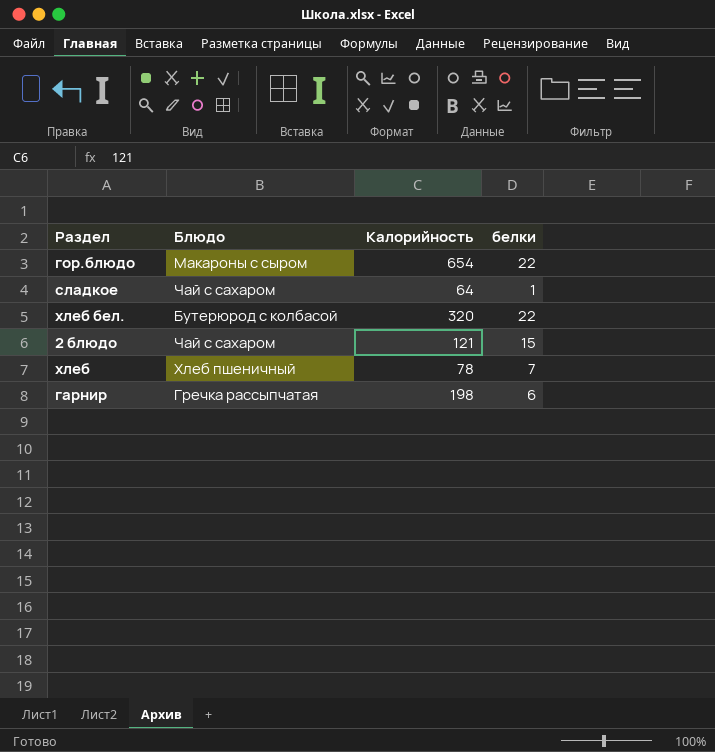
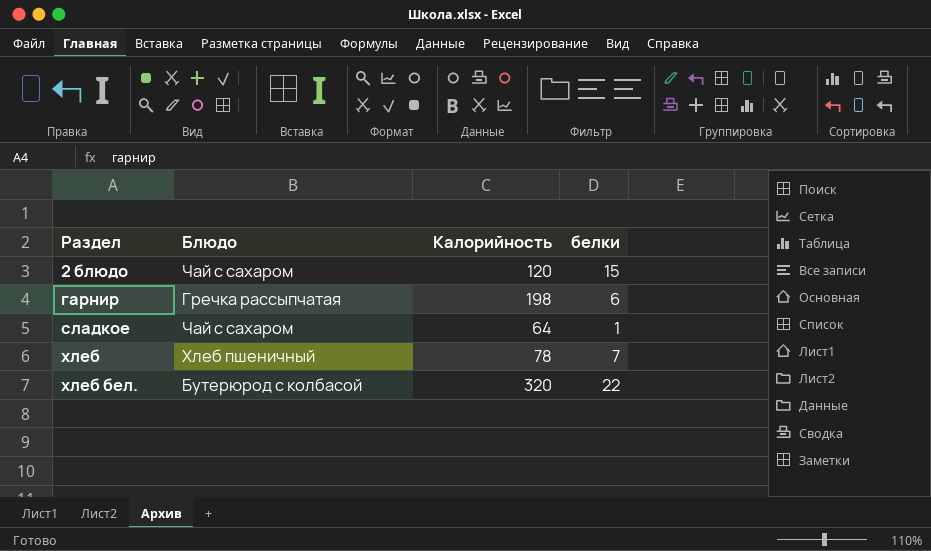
row order: none -> Раздел ascending
row гор.блюдо: Макароны с сыром | 654 | 22 -> none
2 блюдо | Калорийность: 121 -> 120

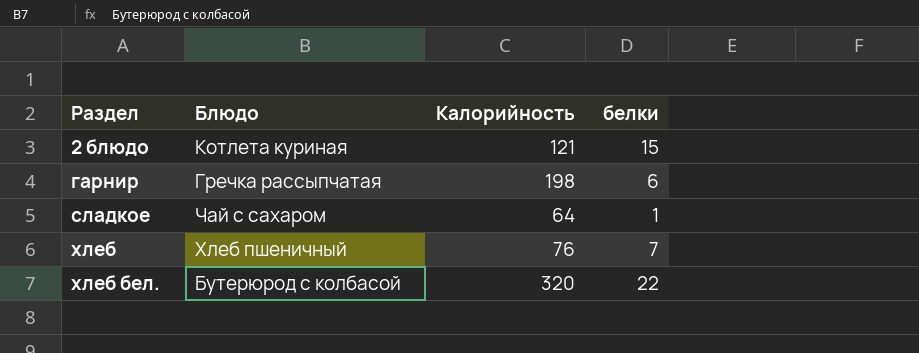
2 блюдо | Блюдо: Чай с сахаром -> Котлета куриная
2 блюдо | Калорийность: 120 -> 121
хлеб | Калорийность: 78 -> 76

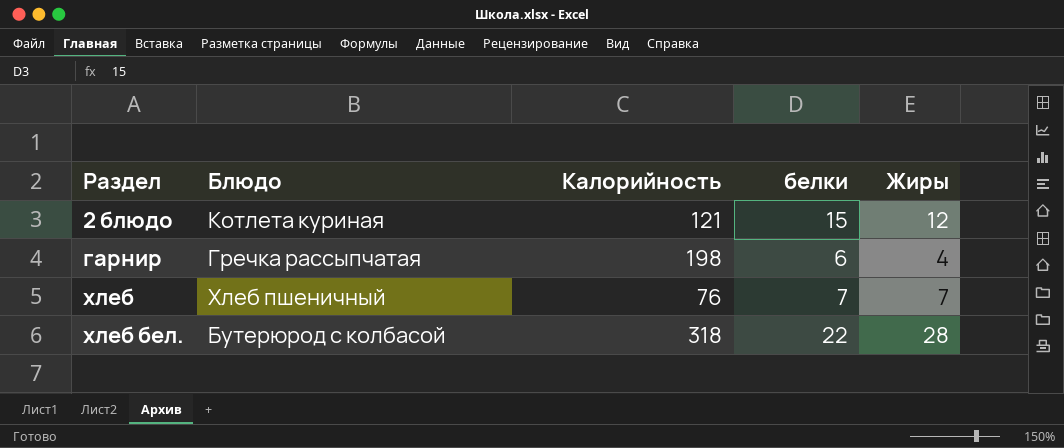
column Жиры | position: none -> 5
row сладкое: Чай с сахаром | 64 | 1 -> none
хлеб бел. | Калорийность: 320 -> 318

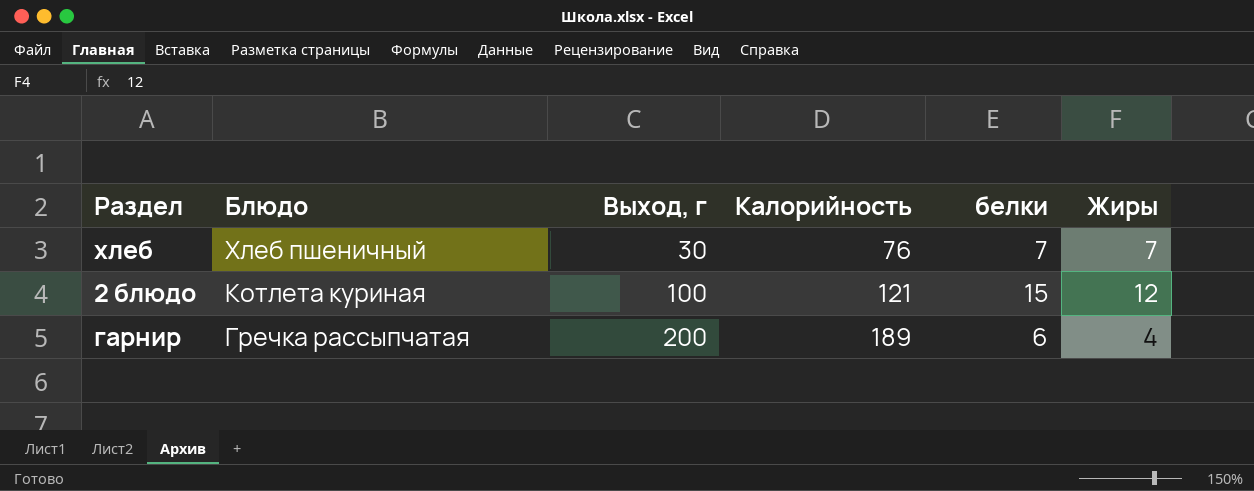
row order: Раздел ascending -> Блюдо descending
column Выход, г | position: none -> 3
row хлеб бел.: Бутерюрод с колбасой | 318 | 22 | 28 -> none
гарнир | Калорийность: 198 -> 189

